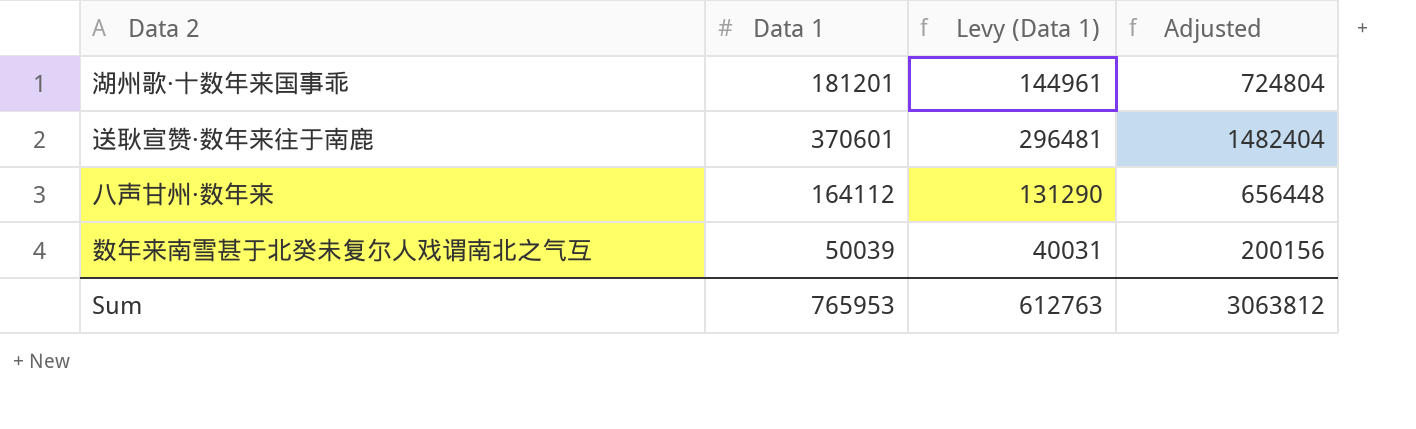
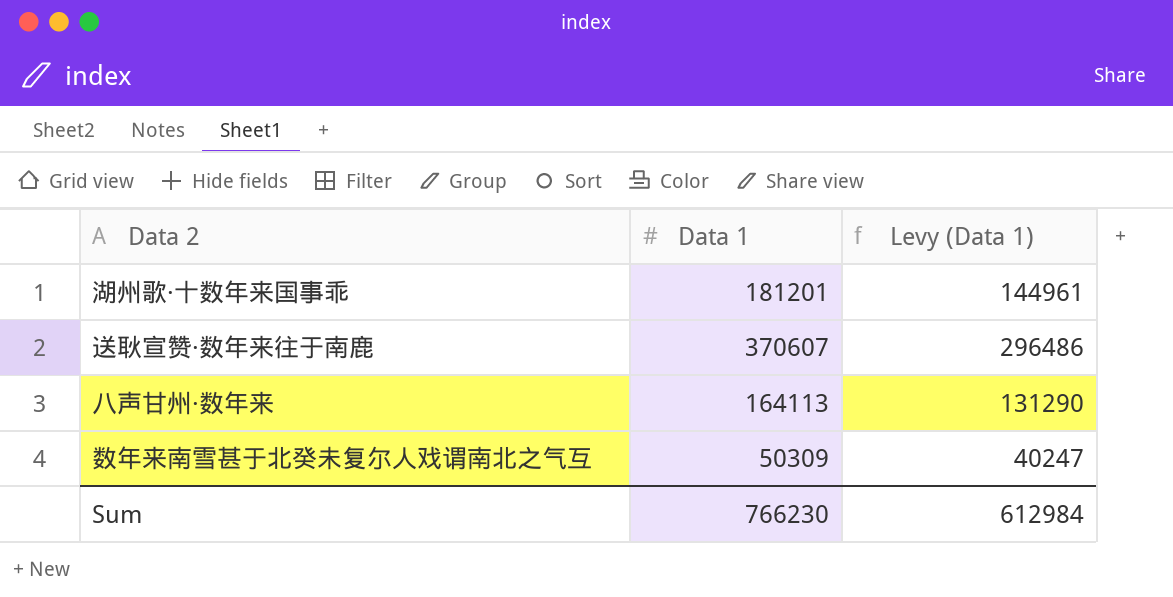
column Adjusted | formula: [Data 1] * 4 -> none
送耿宣赞·数年来往于南鹿 | Data 1: 370601 -> 370607
送耿宣赞·数年来往于南鹿 | Levy (Data 1): 296481 -> 296486
八声甘州·数年来 | Data 1: 164112 -> 164113
数年来南雪甚于北癸未复尔人戏谓南北之气互 | Data 1: 50039 -> 50309
数年来南雪甚于北癸未复尔人戏谓南北之气互 | Levy (Data 1): 40031 -> 40247
Sum | Data 1: 765953 -> 766230
Sum | Levy (Data 1): 612763 -> 612984

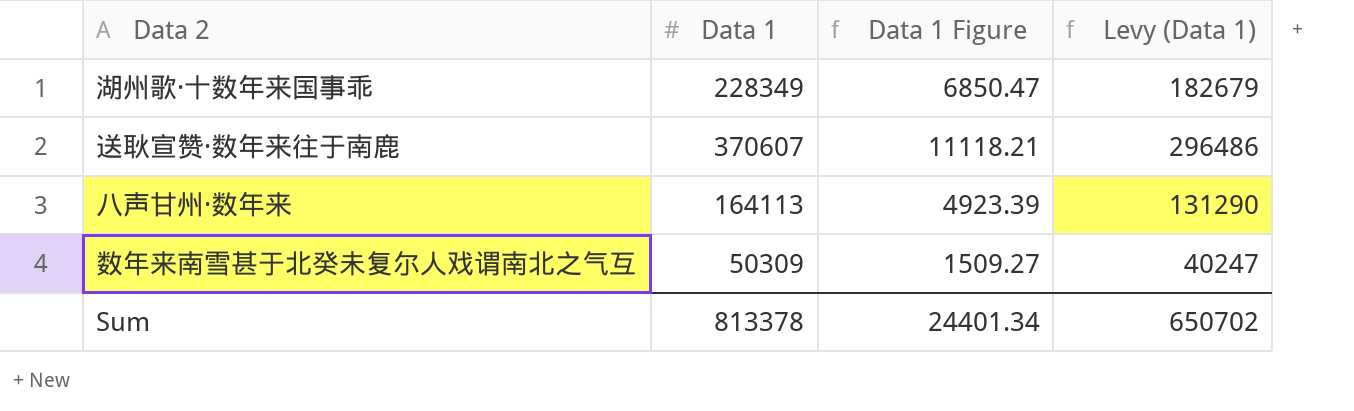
column Data 1 Figure | formula: none -> [Data 1] * 0.03
湖州歌·十数年来国事乖 | Data 1: 181201 -> 228349
湖州歌·十数年来国事乖 | Levy (Data 1): 144961 -> 182679
Sum | Data 1: 766230 -> 813378
Sum | Levy (Data 1): 612984 -> 650702

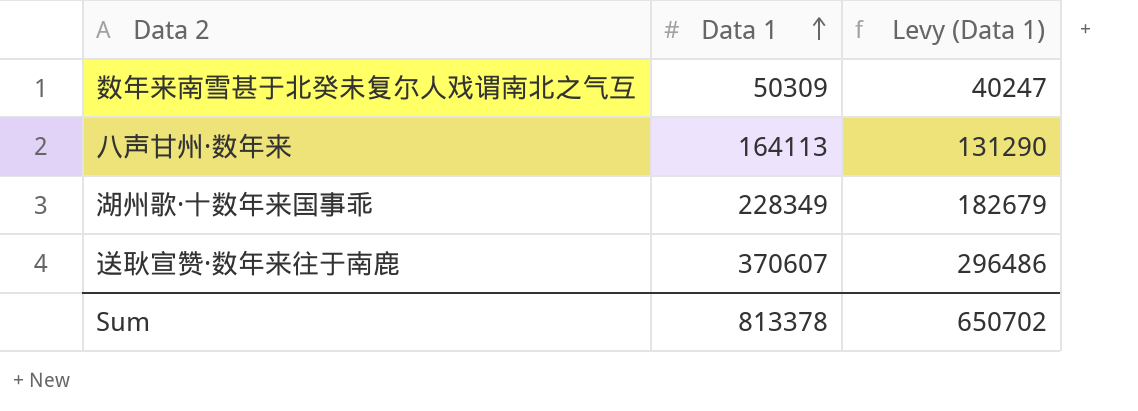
row order: none -> Data 1 ascending
column Data 1 Figure | formula: [Data 1] * 0.03 -> none

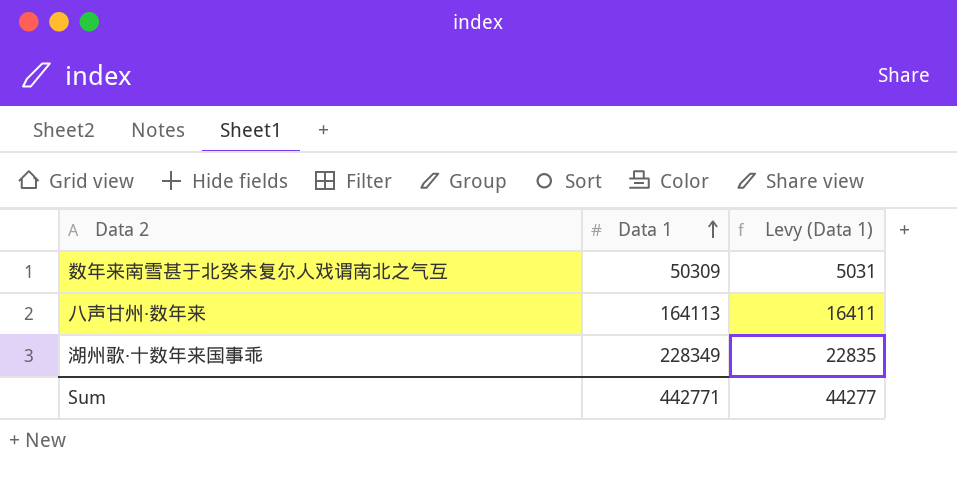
column Levy (Data 1) | formula: [Data 1] * 0.8 -> [Data 1] * 0.1
row 送耿宣赞·数年来往于南鹿: 370607 | 296486 -> none
Sum | Data 1: 813378 -> 442771
Sum | Levy (Data 1): 650702 -> 44277

